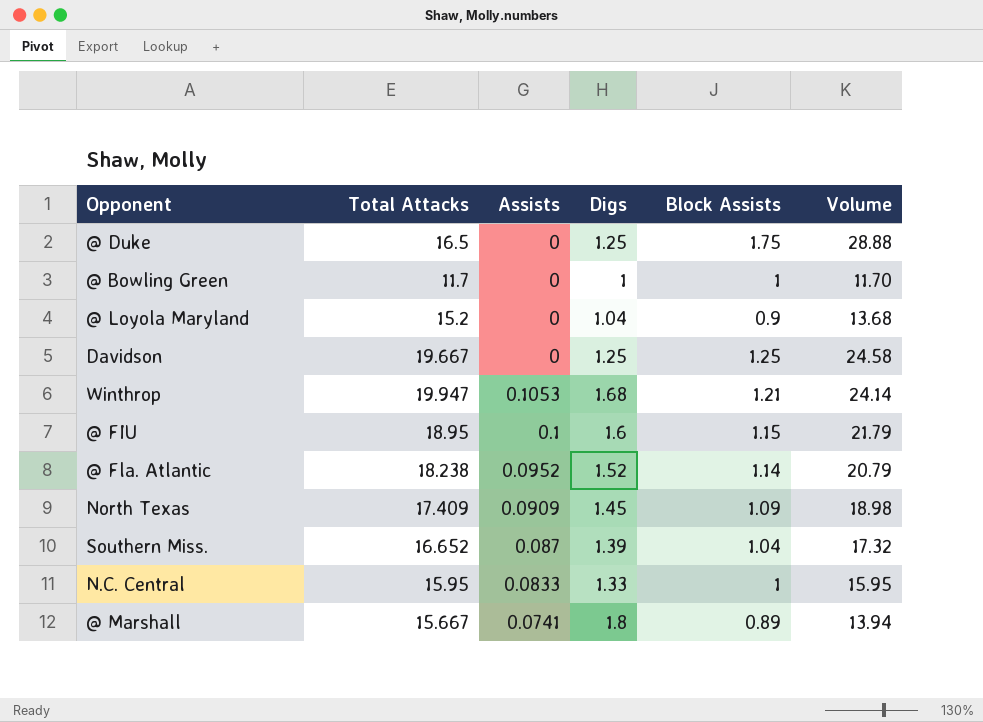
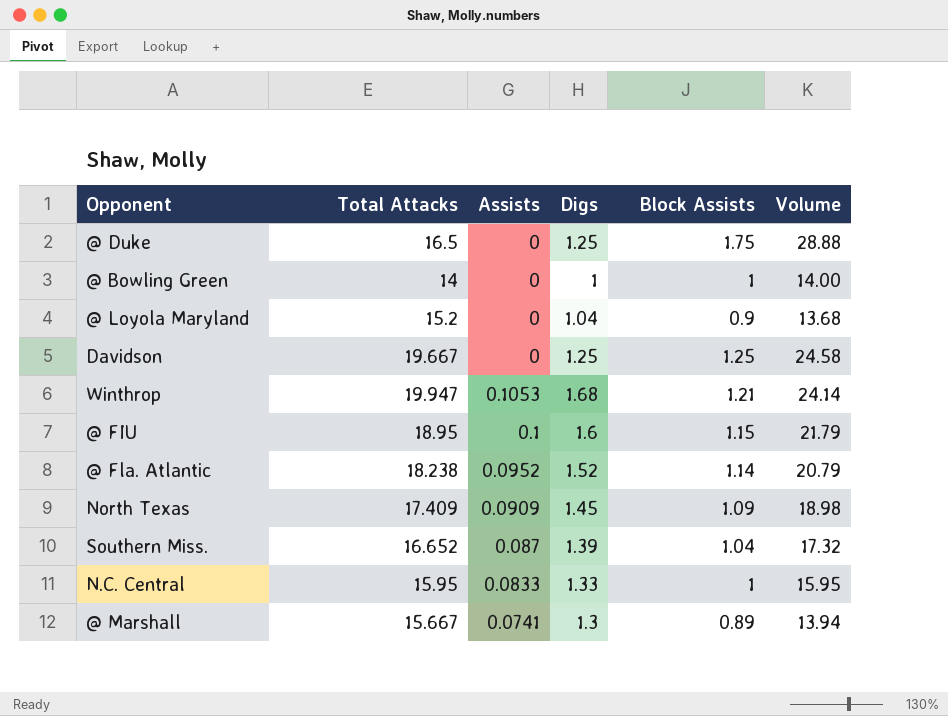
@ Bowling Green | Total Attacks: 11.7 -> 14
@ Bowling Green | Volume: 11.70 -> 14.00
@ Marshall | Digs: 1.8 -> 1.3

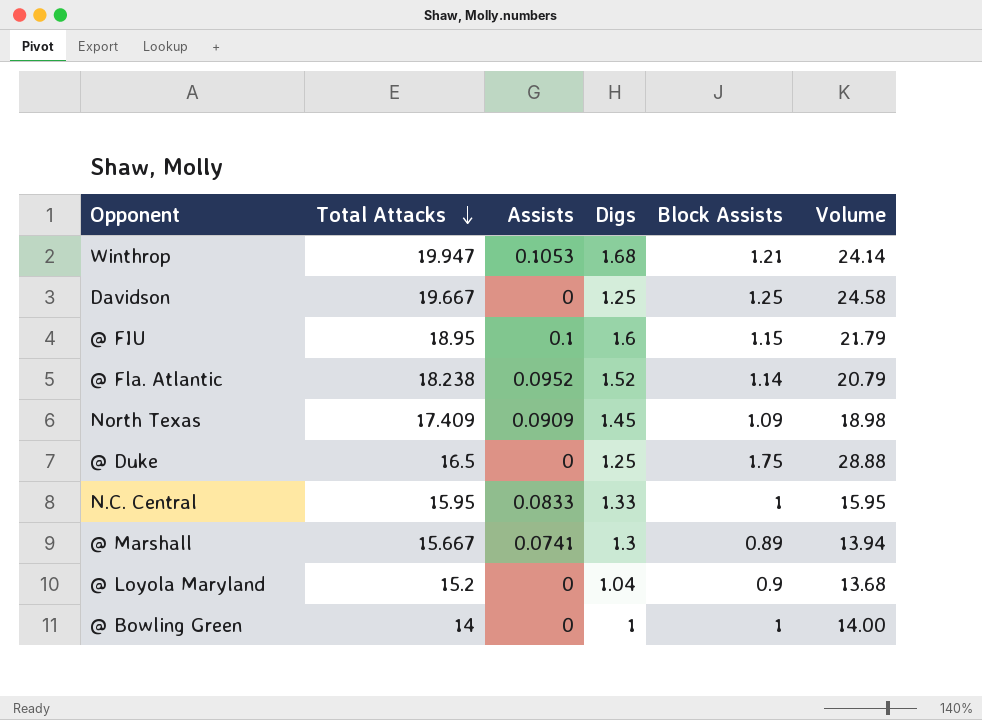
row order: none -> Total Attacks descending
row Southern Miss.: 16.652 | 0.087 | 1.39 | 1.04 | 17.32 -> none

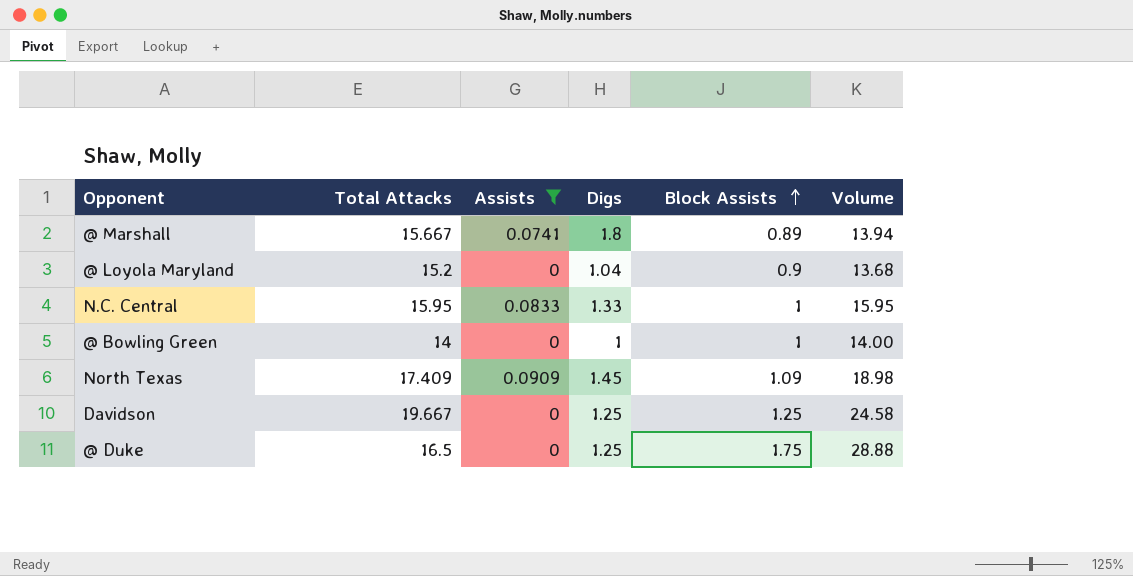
filter: none -> Assists <= 0.0909
row order: Total Attacks descending -> Block Assists ascending
@ Marshall | Digs: 1.3 -> 1.8

